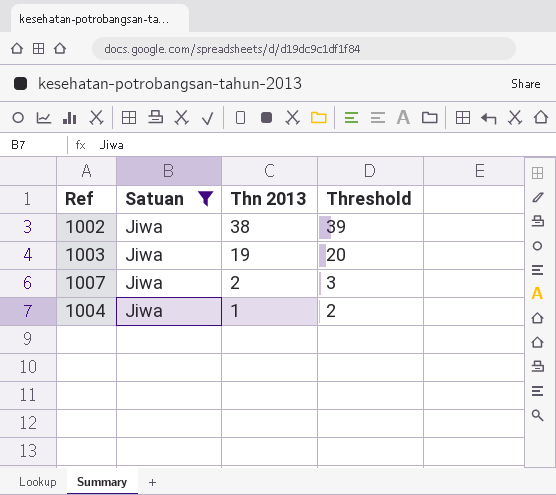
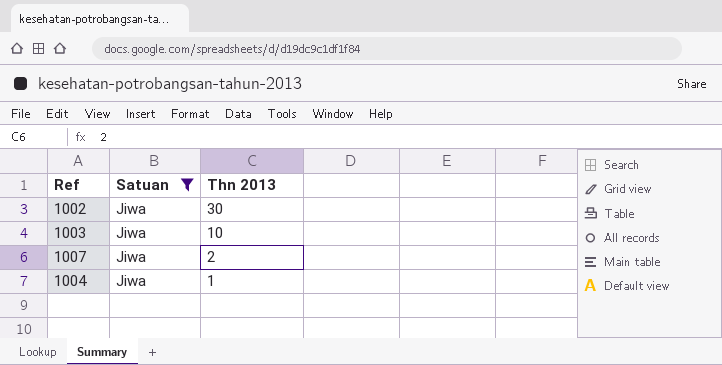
column Threshold | formula: [Thn 2013] + 1 -> none
1002 | Thn 2013: 38 -> 30
1003 | Thn 2013: 19 -> 10

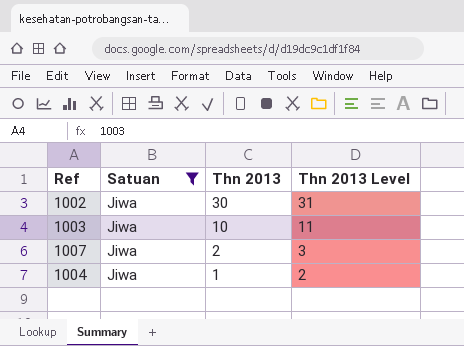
column Thn 2013 Level | formula: none -> [Thn 2013] + 1

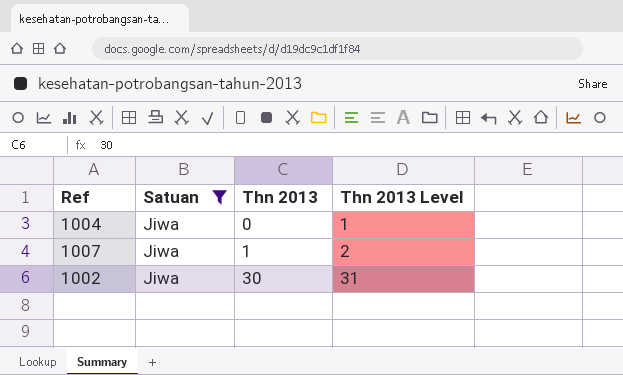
row order: Thn 2013 descending -> Thn 2013 ascending
row 1003: Jiwa | 10 | 11 -> none
1004 | Thn 2013: 1 -> 0
1004 | Thn 2013 Level: 2 -> 1
1007 | Thn 2013: 2 -> 1
1007 | Thn 2013 Level: 3 -> 2

